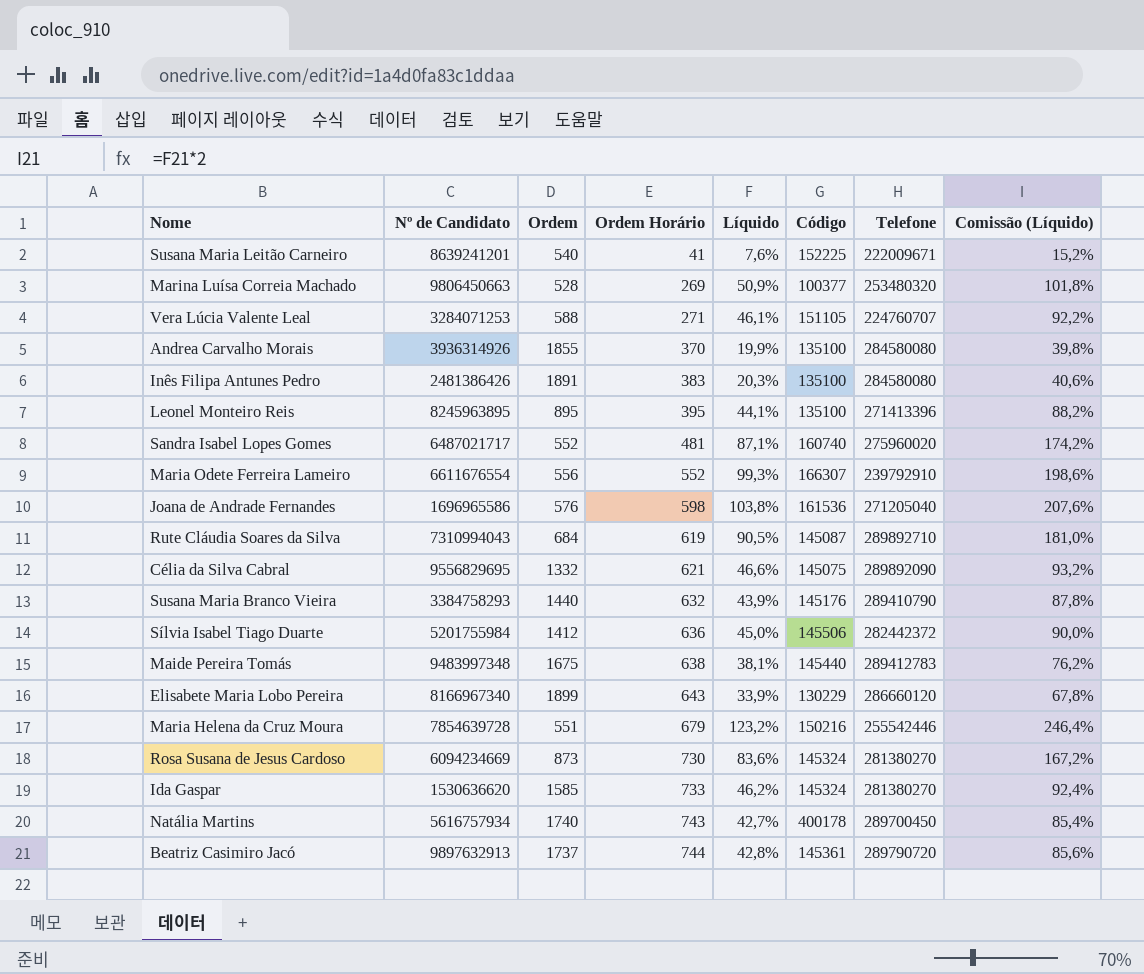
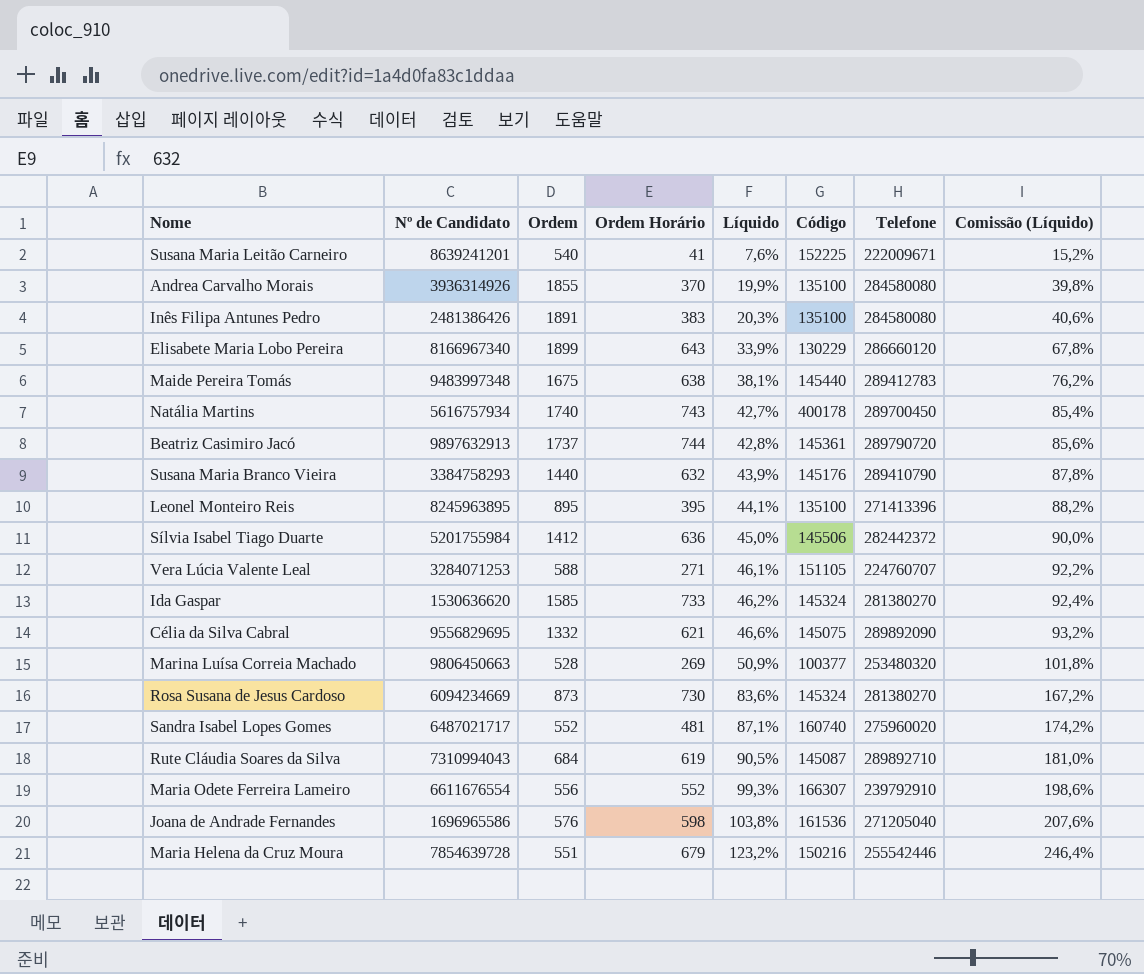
row order: Ordem Horário ascending -> Líquido ascending

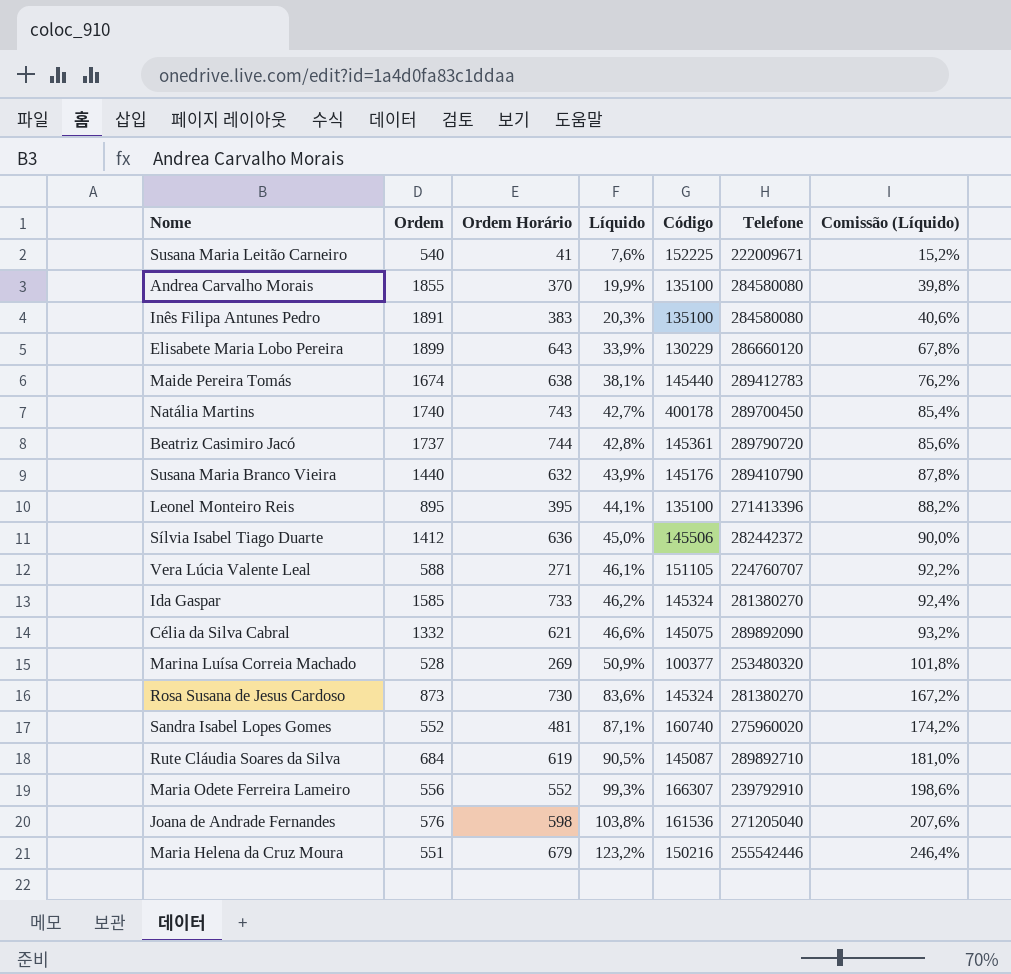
column Nº de Candidato | position: 2 -> none
Maide Pereira Tomás | Ordem: 1675 -> 1674

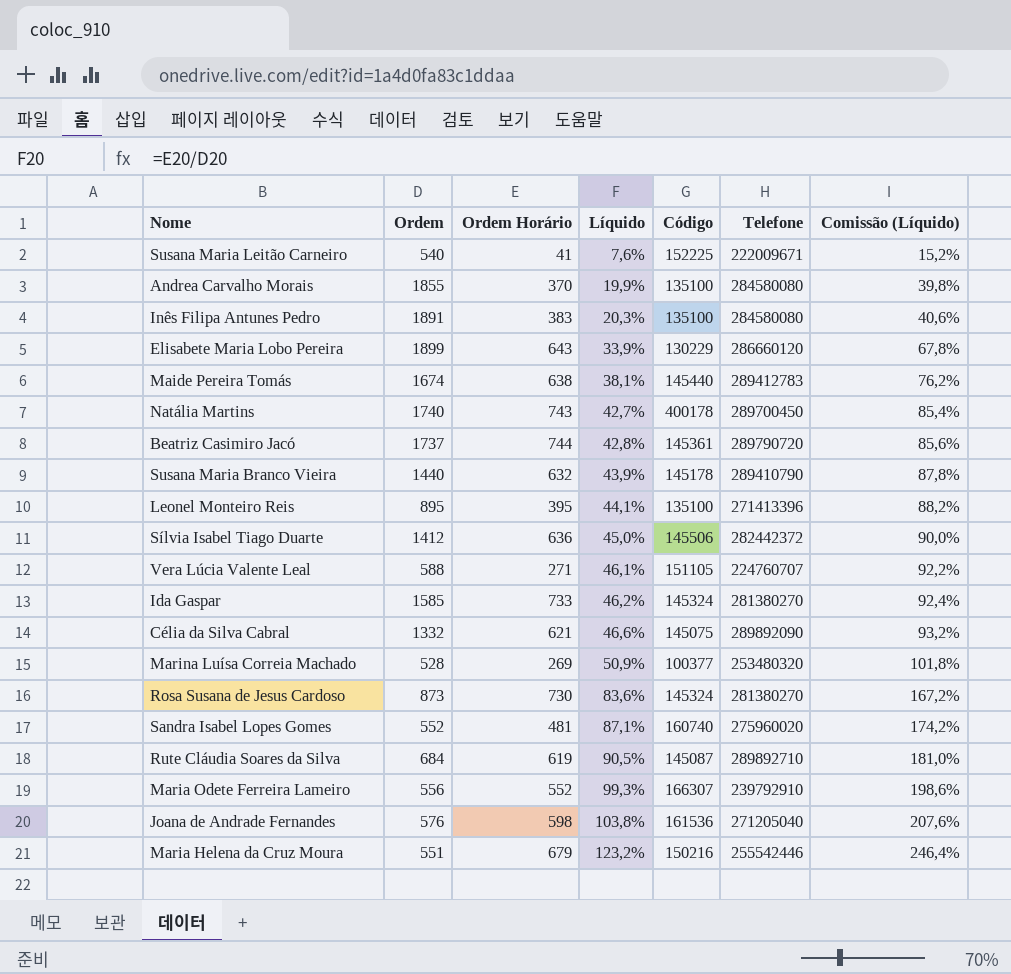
Susana Maria Branco Vieira | Código: 145176 -> 145178

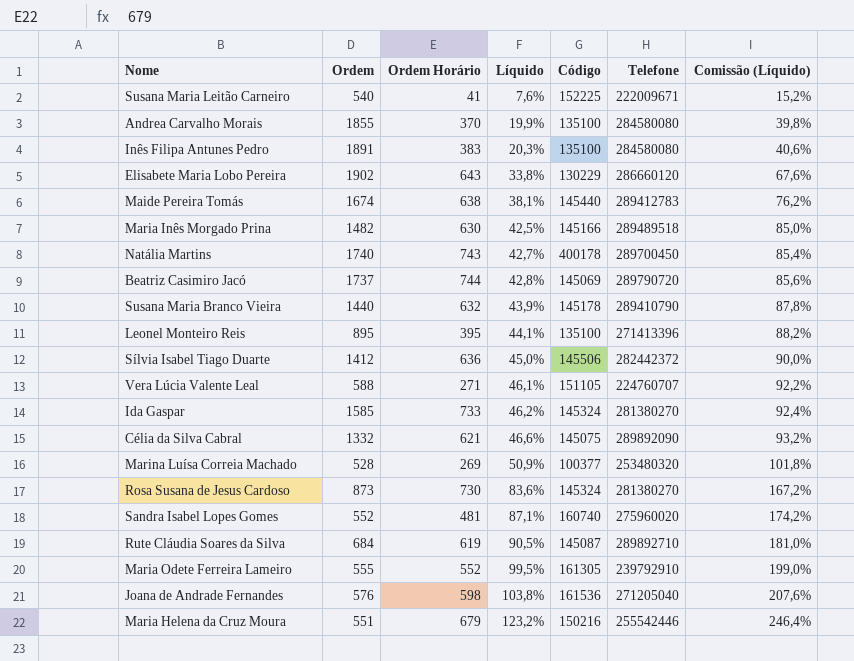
Elisabete Maria Lobo Pereira | Ordem: 1899 -> 1902
Elisabete Maria Lobo Pereira | Líquido: 33,9% -> 33,8%
Elisabete Maria Lobo Pereira | Comissão (Líquido): 67,8% -> 67,6%
row Maria Inês Morgado Prina: none -> 1482 | 630 | 42,5% | 145166 | 289489518 | 85,0%
Beatriz Casimiro Jacó | Código: 145361 -> 145069
Maria Odete Ferreira Lameiro | Ordem: 556 -> 555
Maria Odete Ferreira Lameiro | Líquido: 99,3% -> 99,5%
Maria Odete Ferreira Lameiro | Código: 166307 -> 161305
Maria Odete Ferreira Lameiro | Comissão (Líquido): 198,6% -> 199,0%

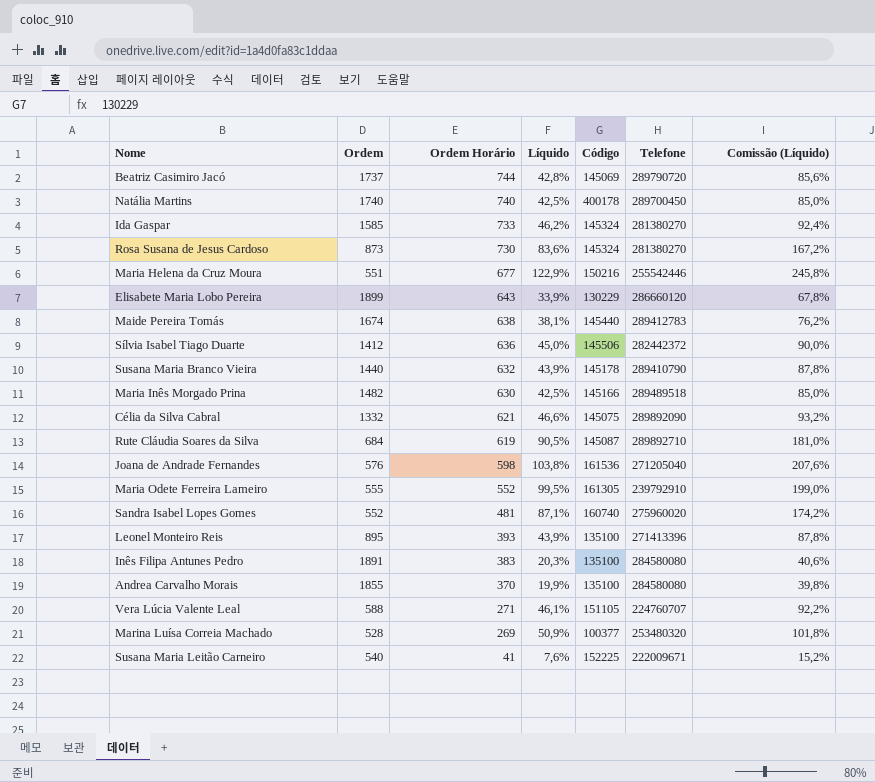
row order: Líquido ascending -> Ordem Horário descending
Natália Martins | Ordem Horário: 743 -> 740
Natália Martins | Líquido: 42,7% -> 42,5%
Natália Martins | Comissão (Líquido): 85,4% -> 85,0%
Maria Helena da Cruz Moura | Ordem Horário: 679 -> 677
Maria Helena da Cruz Moura | Líquido: 123,2% -> 122,9%
Maria Helena da Cruz Moura | Comissão (Líquido): 246,4% -> 245,8%
Elisabete Maria Lobo Pereira | Ordem: 1902 -> 1899
Elisabete Maria Lobo Pereira | Líquido: 33,8% -> 33,9%
Elisabete Maria Lobo Pereira | Comissão (Líquido): 67,6% -> 67,8%
Leonel Monteiro Reis | Ordem Horário: 395 -> 393
Leonel Monteiro Reis | Líquido: 44,1% -> 43,9%
Leonel Monteiro Reis | Comissão (Líquido): 88,2% -> 87,8%

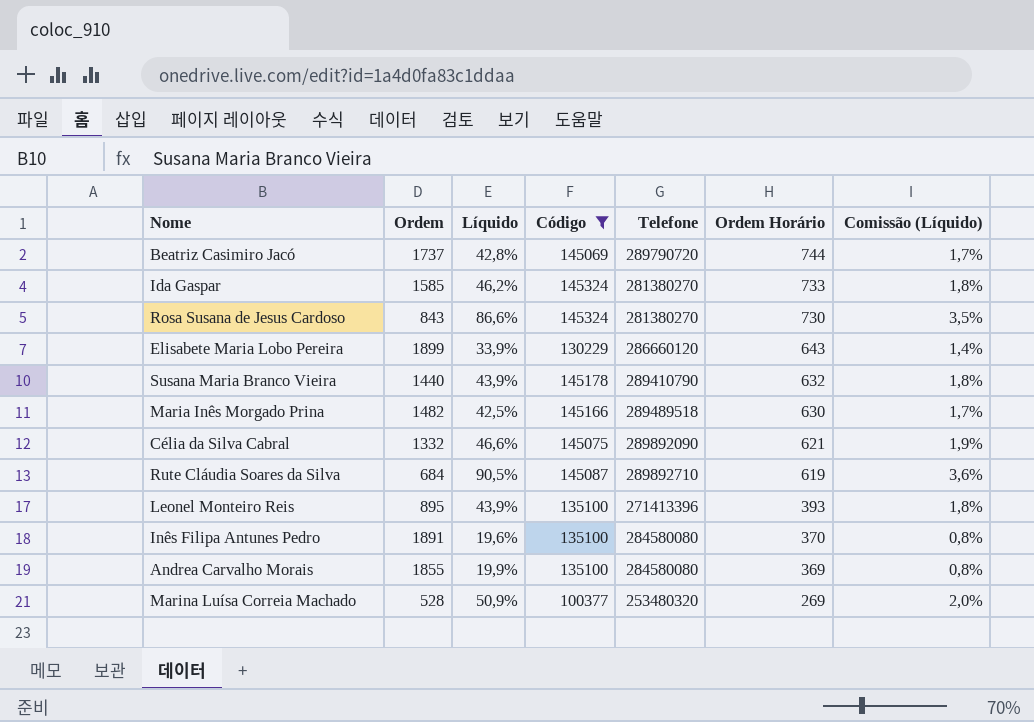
filter: none -> Código <= 145324
column Ordem Horário | position: 3 -> 6
column Comissão (Líquido) | formula: [Líquido] * 2 -> [Líquido] * 0,04
Rosa Susana de Jesus Cardoso | Ordem: 873 -> 843
Rosa Susana de Jesus Cardoso | Líquido: 83,6% -> 86,6%
Inês Filipa Antunes Pedro | Líquido: 20,3% -> 19,6%
Inês Filipa Antunes Pedro | Ordem Horário: 383 -> 370
Andrea Carvalho Morais | Ordem Horário: 370 -> 369

